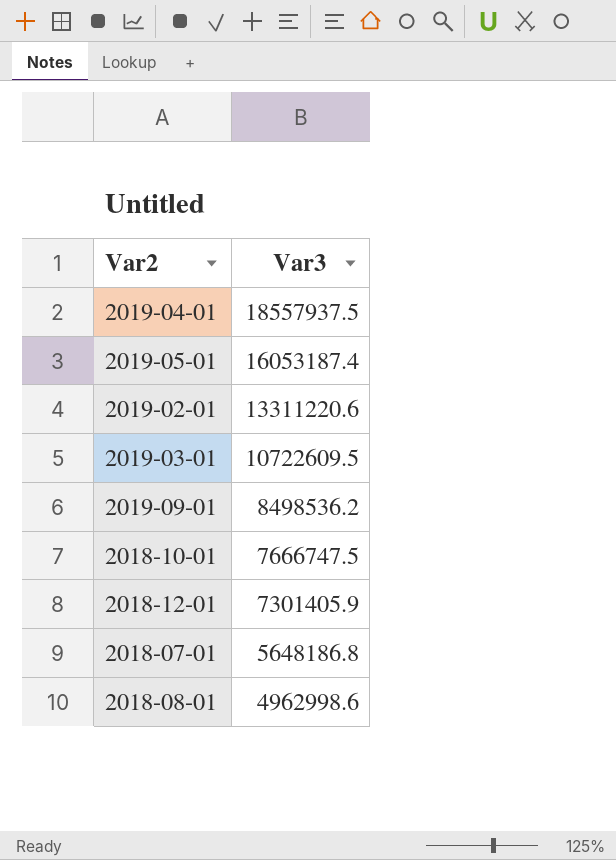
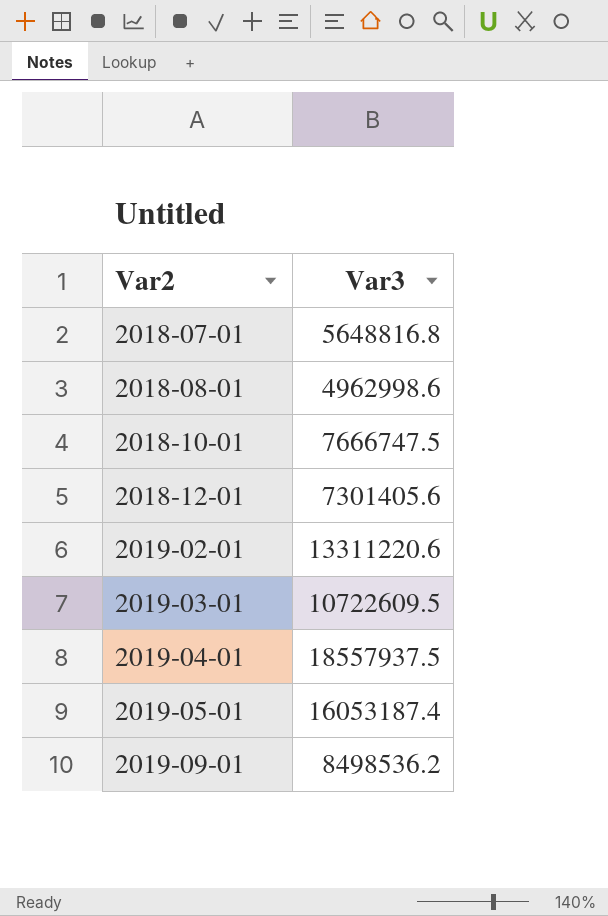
row order: Var3 descending -> Var2 ascending
2018-07-01 | Var3: 5648186.8 -> 5648816.8
2018-12-01 | Var3: 7301405.9 -> 7301405.6

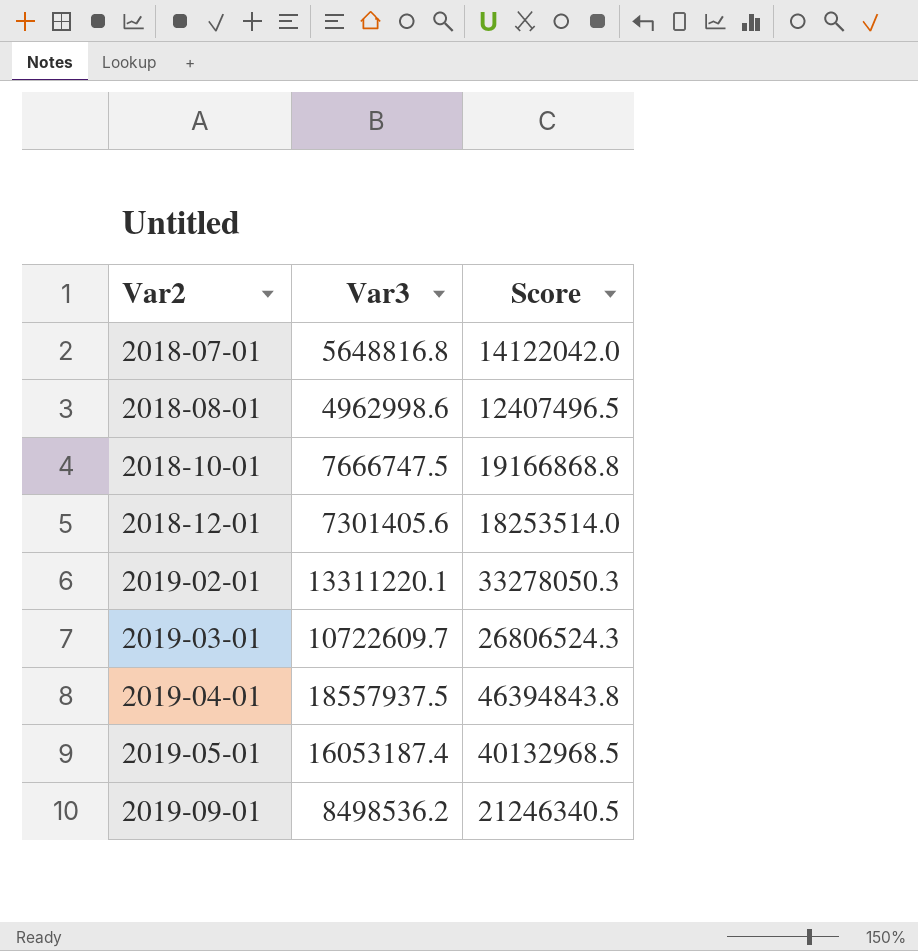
column Score | formula: none -> [Var3] * 2.5
2019-02-01 | Var3: 13311220.6 -> 13311220.1
2019-03-01 | Var3: 10722609.5 -> 10722609.7

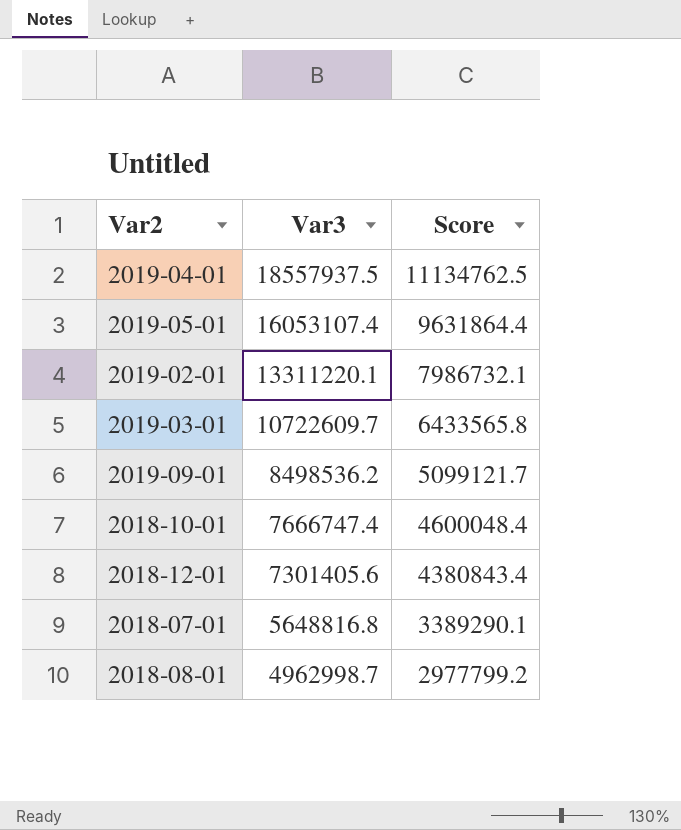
row order: Var2 ascending -> Var3 descending
column Score | formula: [Var3] * 2.5 -> [Var3] * 0.6
2019-05-01 | Var3: 16053187.4 -> 16053107.4
2018-10-01 | Var3: 7666747.5 -> 7666747.4
2018-08-01 | Var3: 4962998.6 -> 4962998.7

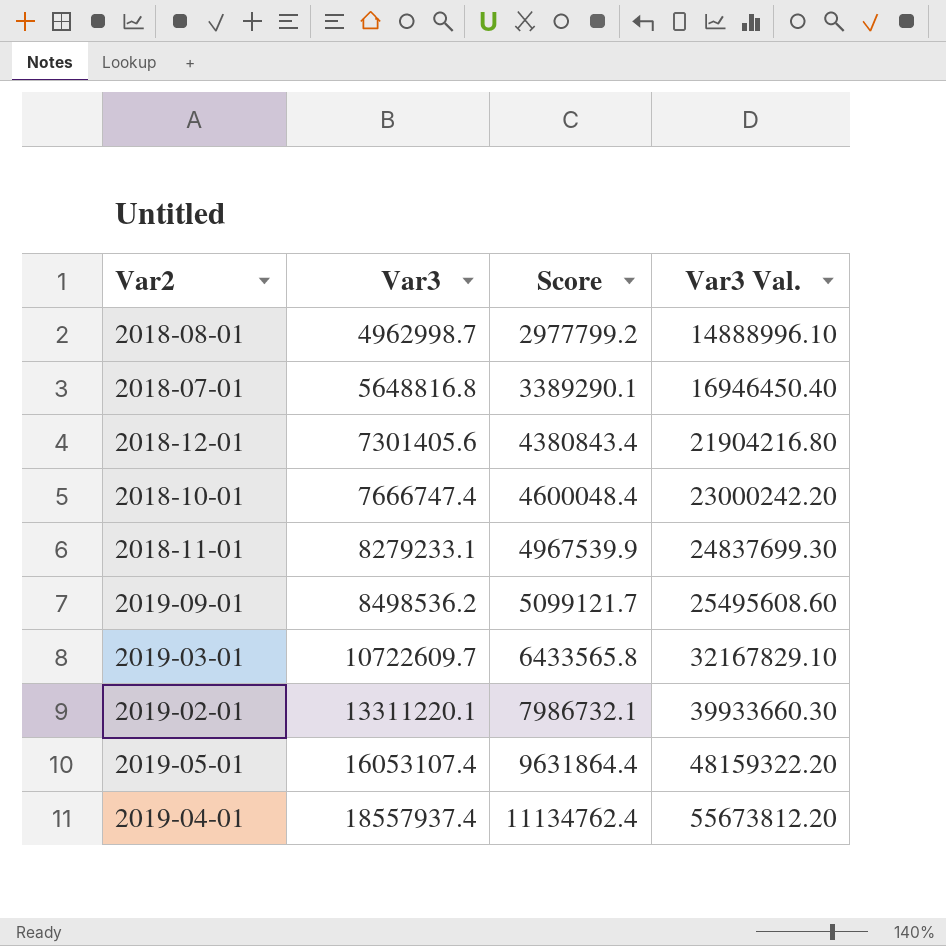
row order: Var3 descending -> Var3 ascending
column Var3 Val. | formula: none -> [Var3] * 3
row 2018-11-01: none -> 8279233.1 | 4967539.9 | 24837699.30
2019-04-01 | Var3: 18557937.5 -> 18557937.4
2019-04-01 | Score: 11134762.5 -> 11134762.4

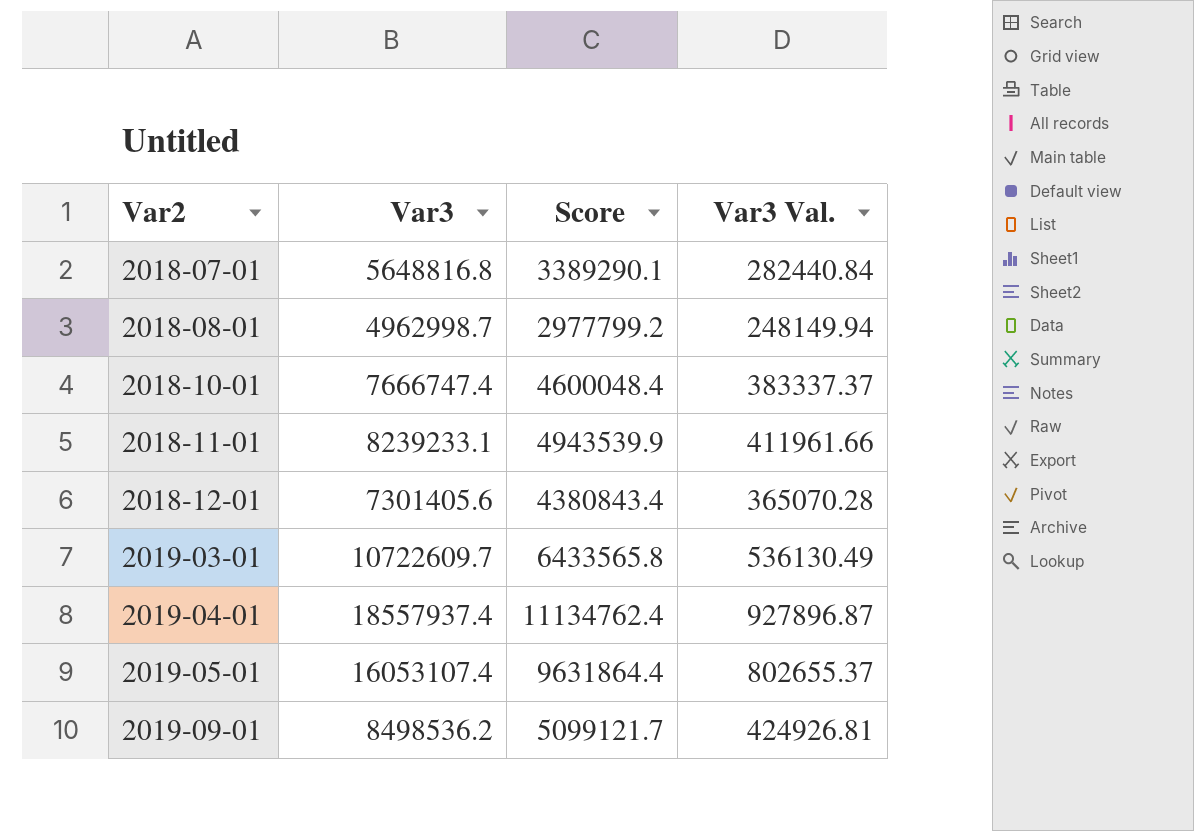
row order: Var3 ascending -> Var2 ascending
column Var3 Val. | formula: [Var3] * 3 -> [Var3] * 0.05
row 2019-02-01: 13311220.1 | 7986732.1 | 39933660.30 -> none
2018-11-01 | Var3: 8279233.1 -> 8239233.1
2018-11-01 | Score: 4967539.9 -> 4943539.9

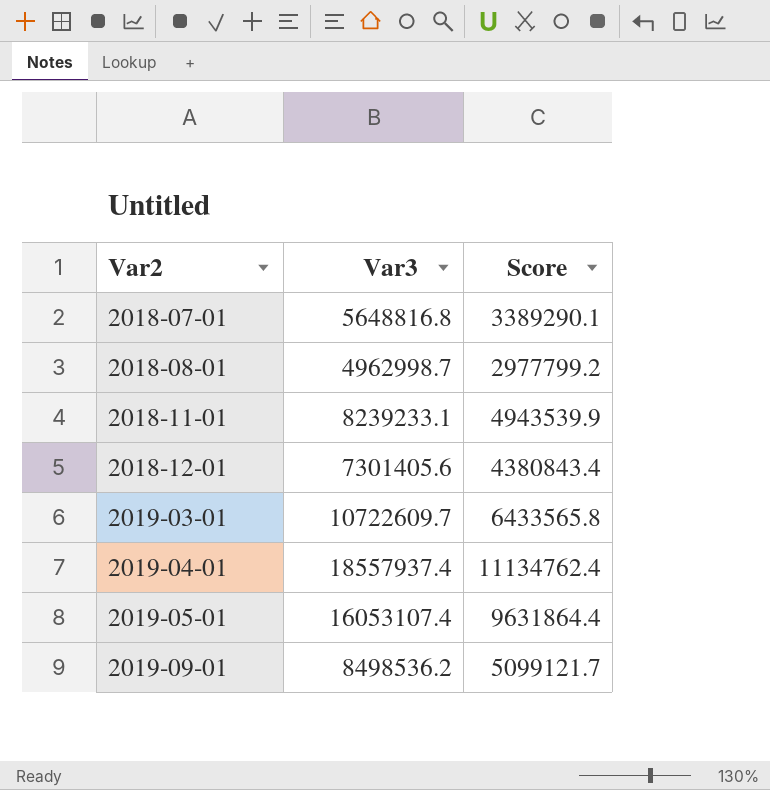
column Var3 Val. | formula: [Var3] * 0.05 -> none
row 2018-10-01: 7666747.4 | 4600048.4 | 383337.37 -> none

